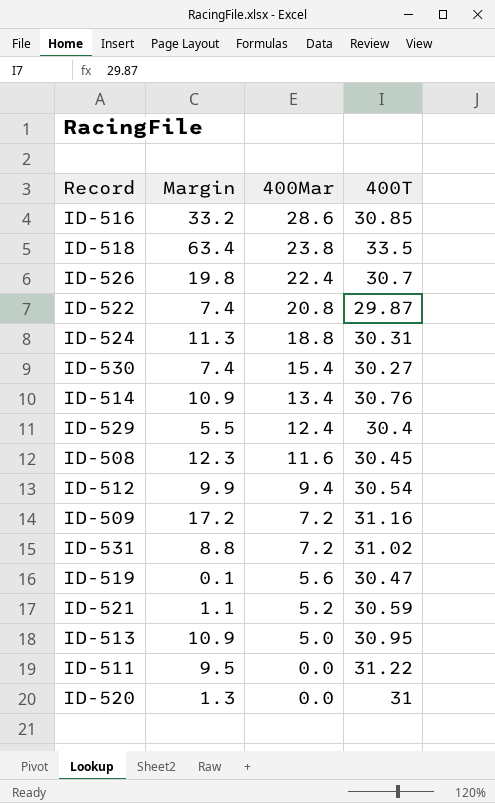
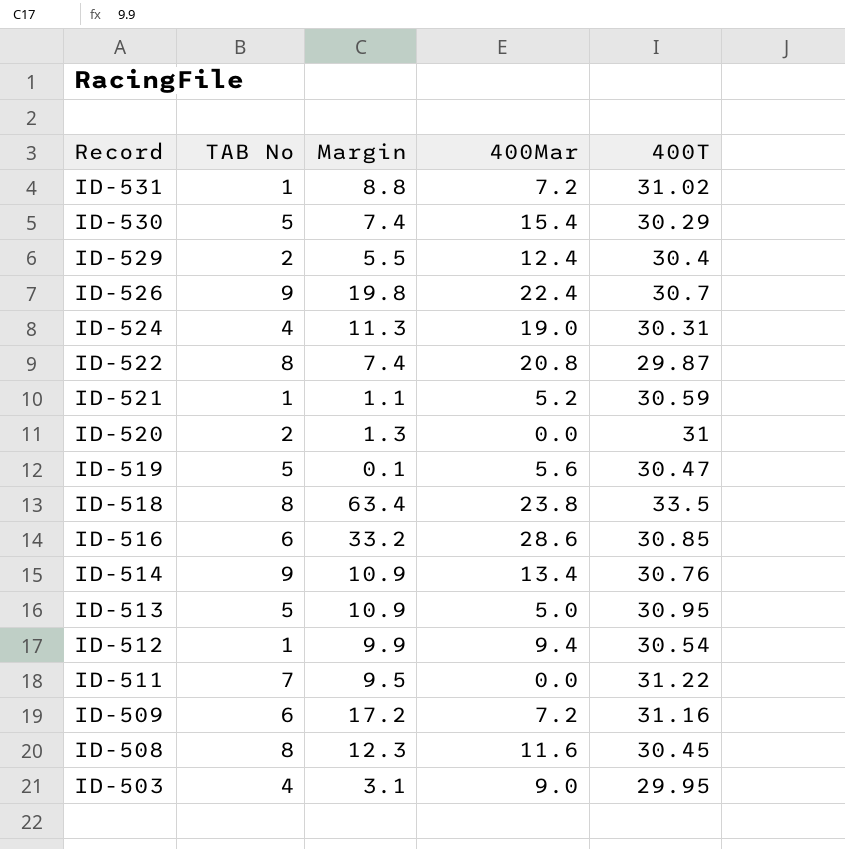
row order: 400Mar descending -> Record descending
column TAB No | position: none -> 2
ID-530 | 400T: 30.27 -> 30.29
ID-524 | 400Mar: 18.8 -> 19.0
row ID-503: none -> 4 | 3.1 | 9.0 | 29.95

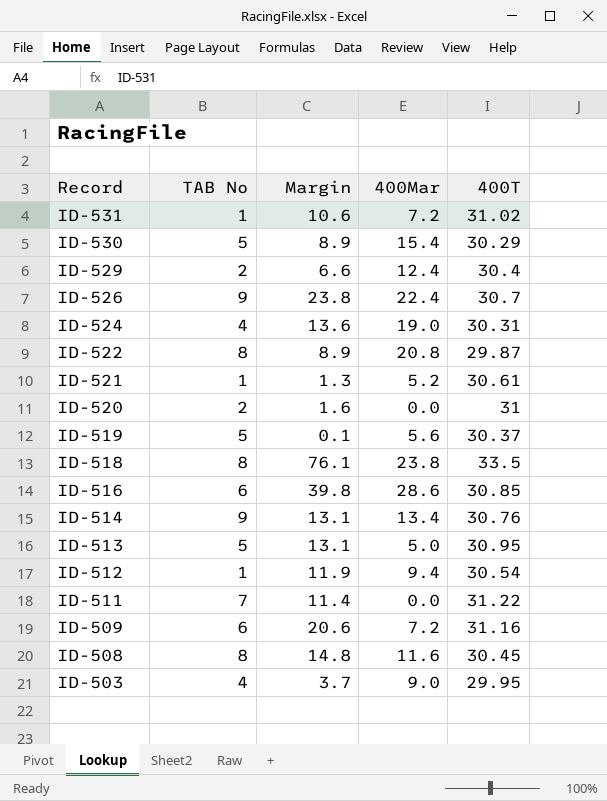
ID-531 | Margin: 8.8 -> 10.6
ID-530 | Margin: 7.4 -> 8.9
ID-529 | Margin: 5.5 -> 6.6
ID-526 | Margin: 19.8 -> 23.8
ID-524 | Margin: 11.3 -> 13.6
ID-522 | Margin: 7.4 -> 8.9
ID-521 | Margin: 1.1 -> 1.3
ID-521 | 400T: 30.59 -> 30.61
ID-520 | Margin: 1.3 -> 1.6
ID-519 | 400T: 30.47 -> 30.37
ID-518 | Margin: 63.4 -> 76.1
ID-516 | Margin: 33.2 -> 39.8
ID-514 | Margin: 10.9 -> 13.1
ID-513 | Margin: 10.9 -> 13.1
ID-512 | Margin: 9.9 -> 11.9
ID-511 | Margin: 9.5 -> 11.4
ID-509 | Margin: 17.2 -> 20.6
ID-508 | Margin: 12.3 -> 14.8
ID-503 | Margin: 3.1 -> 3.7

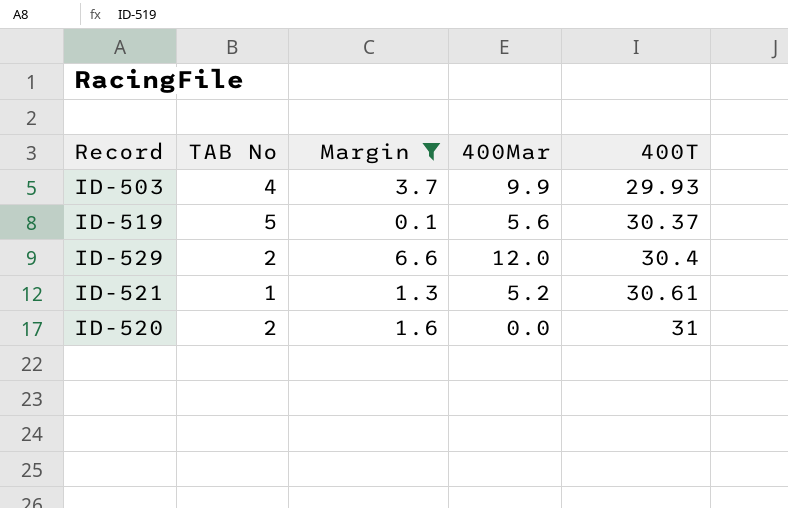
filter: none -> Margin <= 6.6
row order: Record descending -> 400T ascending
ID-503 | 400Mar: 9.0 -> 9.9
ID-503 | 400T: 29.95 -> 29.93
ID-529 | 400Mar: 12.4 -> 12.0

